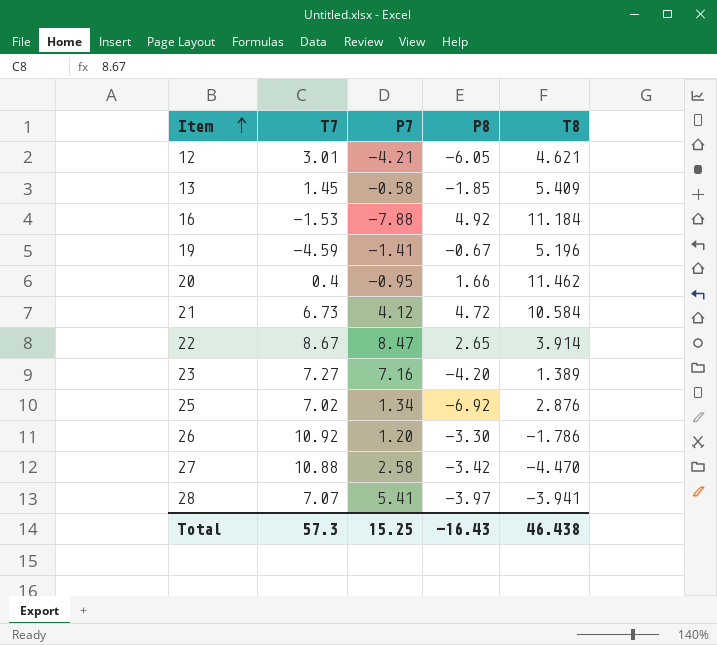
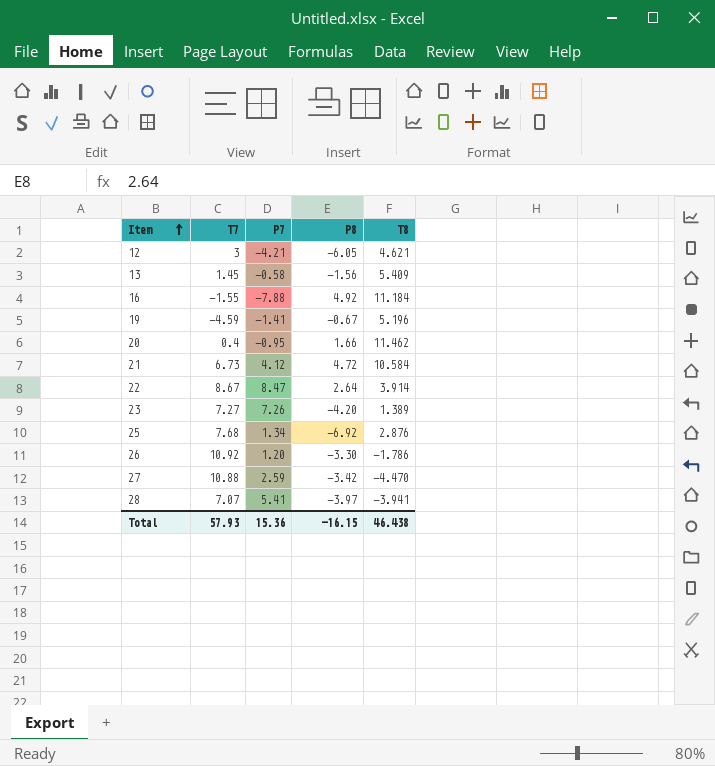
12 | T7: 3.01 -> 3
13 | P8: -1.85 -> -1.56
16 | T7: -1.53 -> -1.55
22 | P8: 2.65 -> 2.64
23 | P7: 7.16 -> 7.26
25 | T7: 7.02 -> 7.68
27 | P7: 2.58 -> 2.59
Total | T7: 57.3 -> 57.93
Total | P7: 15.25 -> 15.36
Total | P8: -16.43 -> -16.15

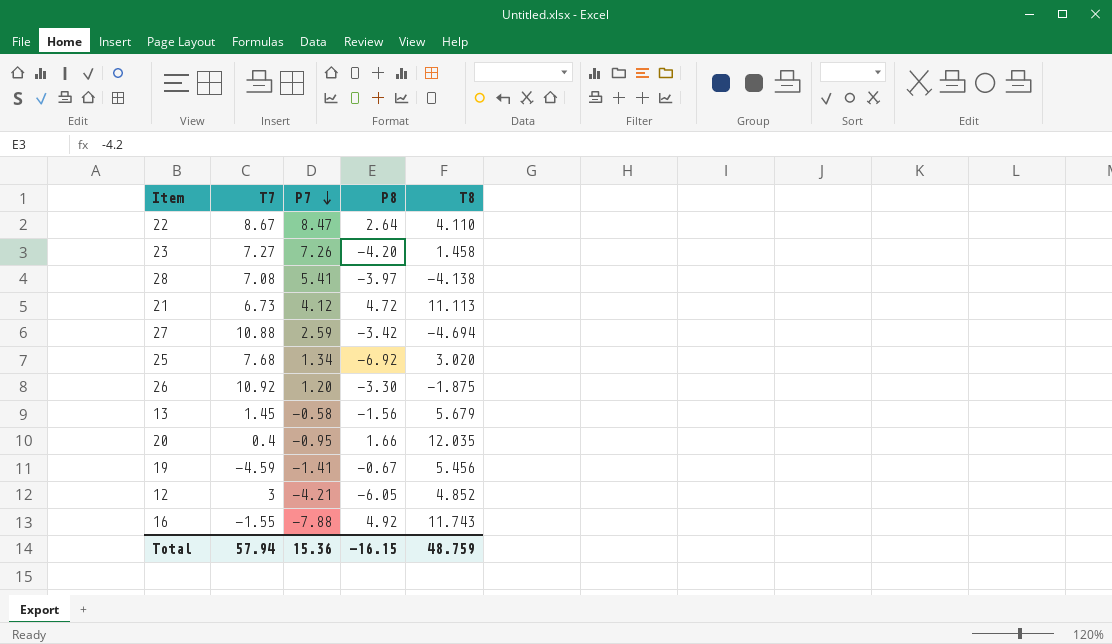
row order: Item ascending -> P7 descending
22 | T8: 3.914 -> 4.110
23 | T8: 1.389 -> 1.458
28 | T7: 7.07 -> 7.08
28 | T8: -3.941 -> -4.138
21 | T8: 10.584 -> 11.113
27 | T8: -4.470 -> -4.694
25 | T8: 2.876 -> 3.020
26 | T8: -1.786 -> -1.875
13 | T8: 5.409 -> 5.679
20 | T8: 11.462 -> 12.035
19 | T8: 5.196 -> 5.456
12 | T8: 4.621 -> 4.852
16 | T8: 11.184 -> 11.743
Total | T7: 57.93 -> 57.94
Total | T8: 46.438 -> 48.759

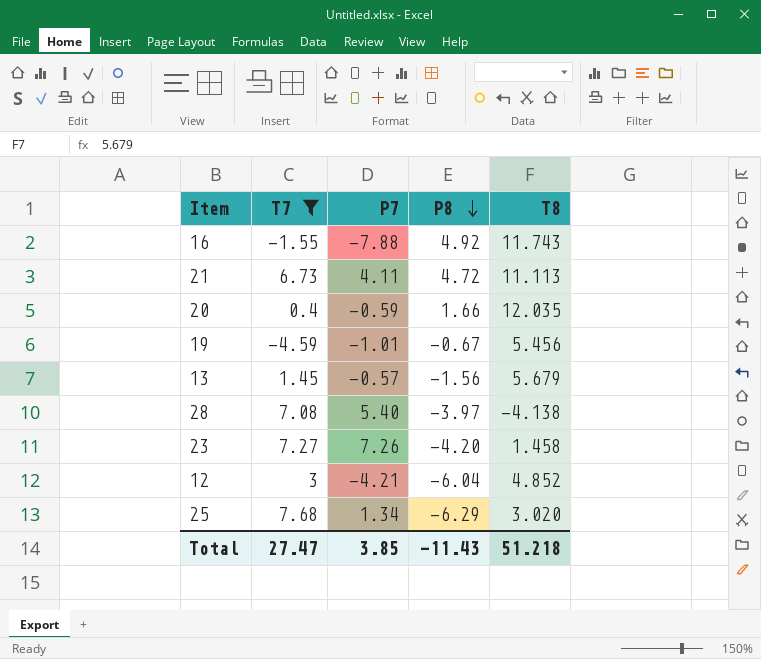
filter: none -> T7 <= 7.68
row order: P7 descending -> P8 descending
21 | P7: 4.12 -> 4.11
20 | P7: -0.95 -> -0.59
19 | P7: -1.41 -> -1.01
13 | P7: -0.58 -> -0.57
28 | P7: 5.41 -> 5.40
12 | P8: -6.05 -> -6.04
25 | P8: -6.92 -> -6.29
Total | T7: 57.94 -> 27.47
Total | P7: 15.36 -> 3.85
Total | P8: -16.15 -> -11.43
Total | T8: 48.759 -> 51.218

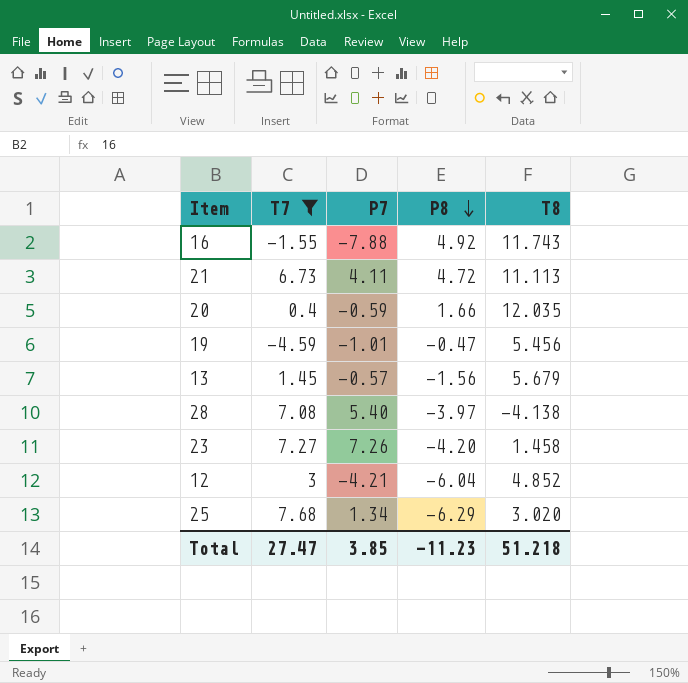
19 | P8: -0.67 -> -0.47
Total | P8: -11.43 -> -11.23

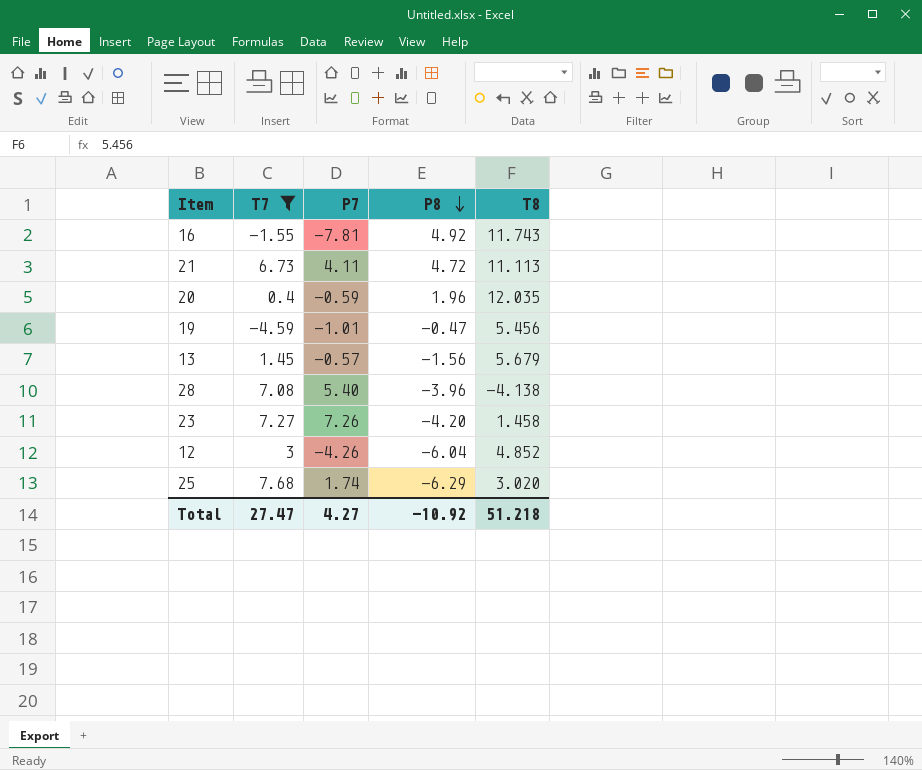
16 | P7: -7.88 -> -7.81
20 | P8: 1.66 -> 1.96
28 | P8: -3.97 -> -3.96
12 | P7: -4.21 -> -4.26
25 | P7: 1.34 -> 1.74
Total | P7: 3.85 -> 4.27
Total | P8: -11.23 -> -10.92

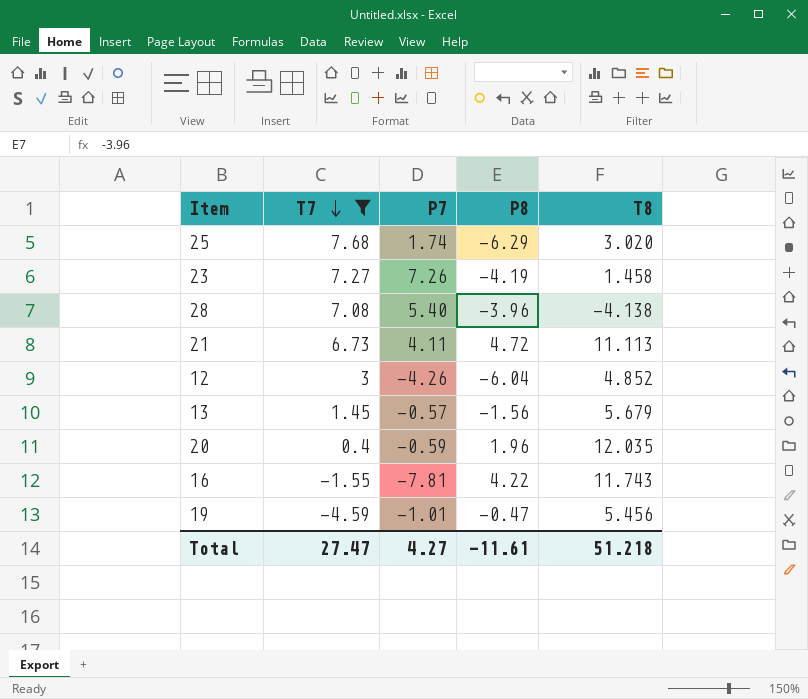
row order: P8 descending -> T7 descending
23 | P8: -4.20 -> -4.19
16 | P8: 4.92 -> 4.22
Total | P8: -10.92 -> -11.61

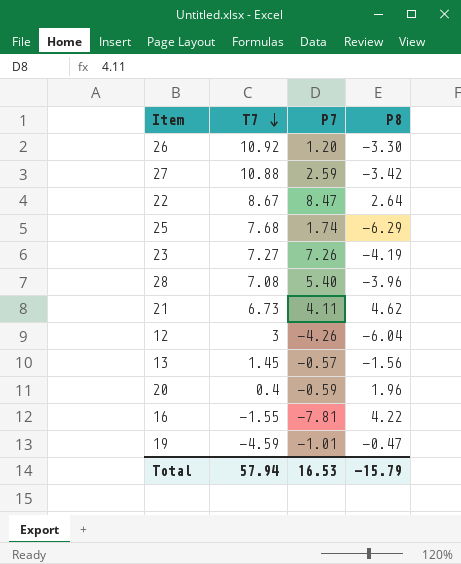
filter: T7 <= 7.68 -> none
column T8 | position: 5 -> none
21 | P8: 4.72 -> 4.62
Total | T7: 27.47 -> 57.94
Total | P7: 4.27 -> 16.53
Total | P8: -11.61 -> -15.79

